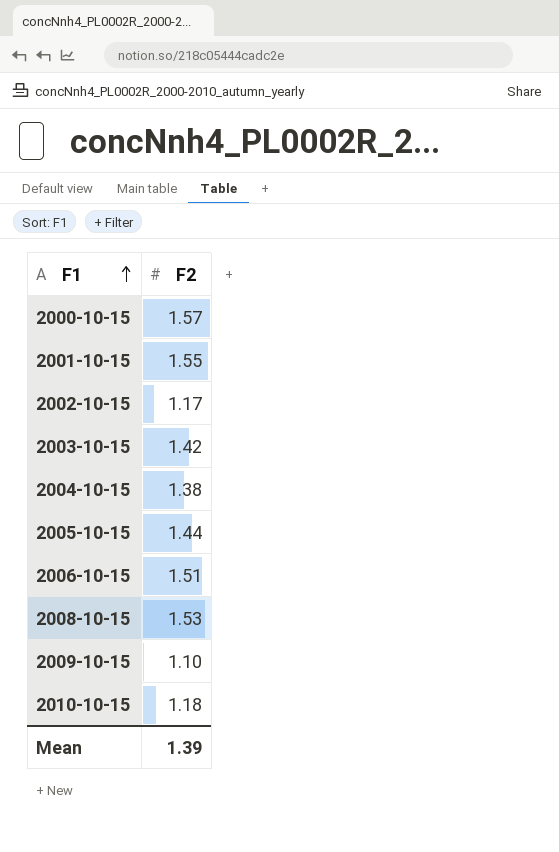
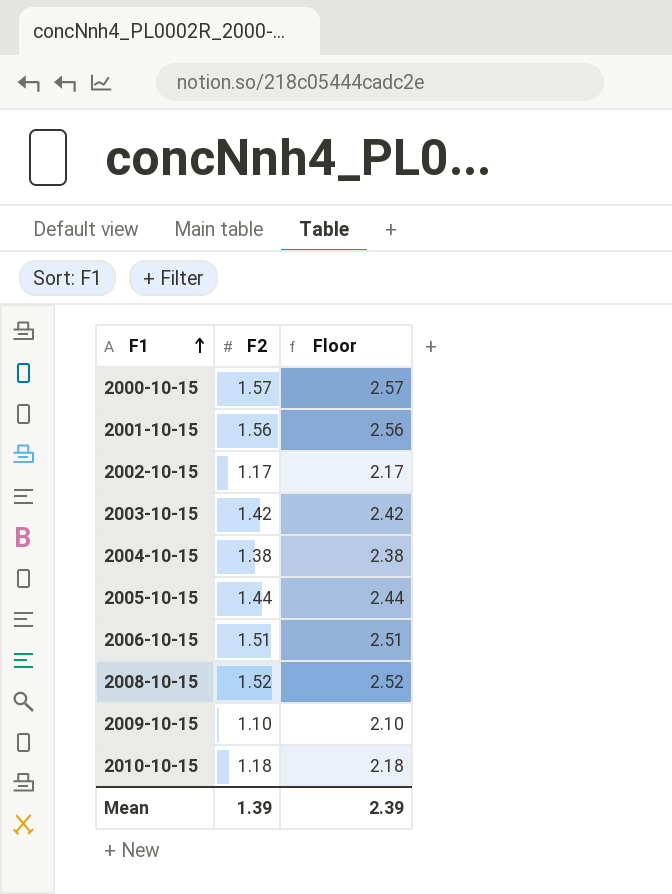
column Floor | formula: none -> [F2] + 1
2001-10-15 | F2: 1.55 -> 1.56
2008-10-15 | F2: 1.53 -> 1.52

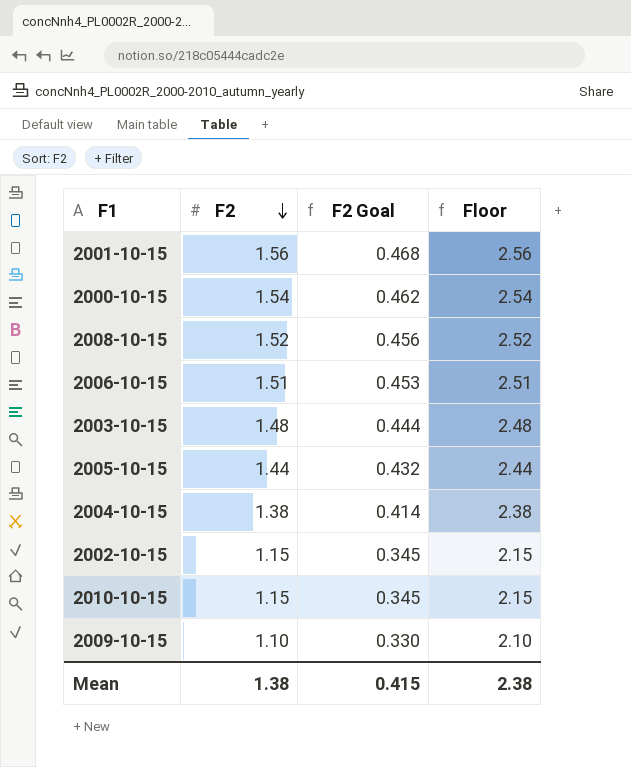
row order: F1 ascending -> F2 descending
column F2 Goal | formula: none -> [F2] * 0.3
2000-10-15 | F2: 1.57 -> 1.54
2000-10-15 | Floor: 2.57 -> 2.54
2003-10-15 | F2: 1.42 -> 1.48
2003-10-15 | Floor: 2.42 -> 2.48
2002-10-15 | F2: 1.17 -> 1.15
2002-10-15 | Floor: 2.17 -> 2.15
2010-10-15 | F2: 1.18 -> 1.15
2010-10-15 | Floor: 2.18 -> 2.15
Mean | F2: 1.39 -> 1.38
Mean | Floor: 2.39 -> 2.38

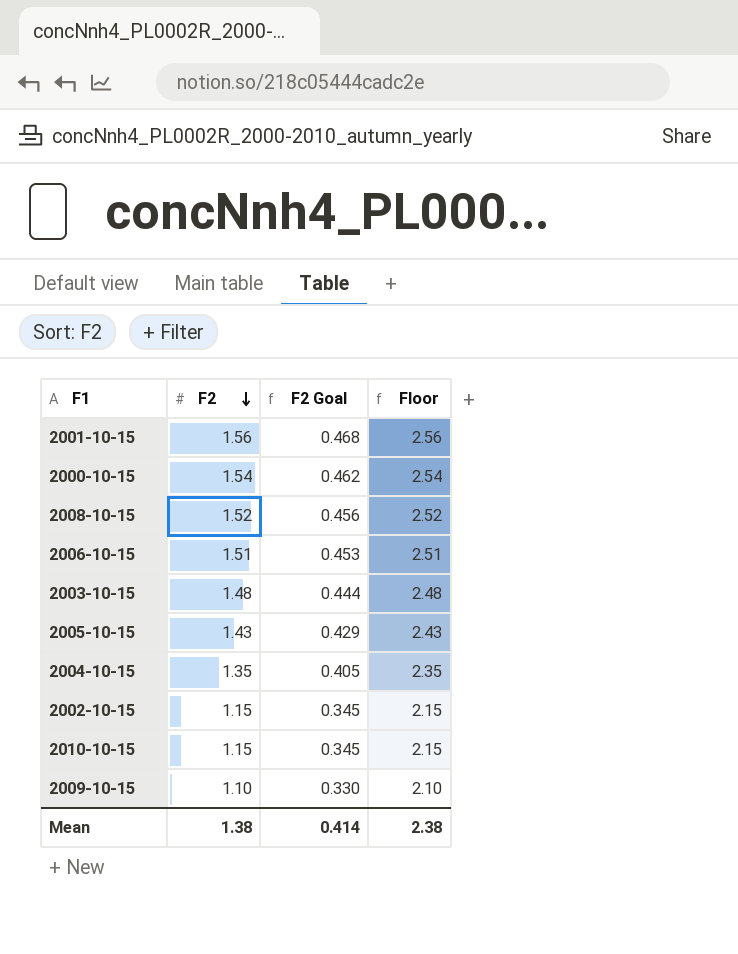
2005-10-15 | F2: 1.44 -> 1.43
2005-10-15 | F2 Goal: 0.432 -> 0.429
2005-10-15 | Floor: 2.44 -> 2.43
2004-10-15 | F2: 1.38 -> 1.35
2004-10-15 | F2 Goal: 0.414 -> 0.405
2004-10-15 | Floor: 2.38 -> 2.35
Mean | F2 Goal: 0.415 -> 0.414

